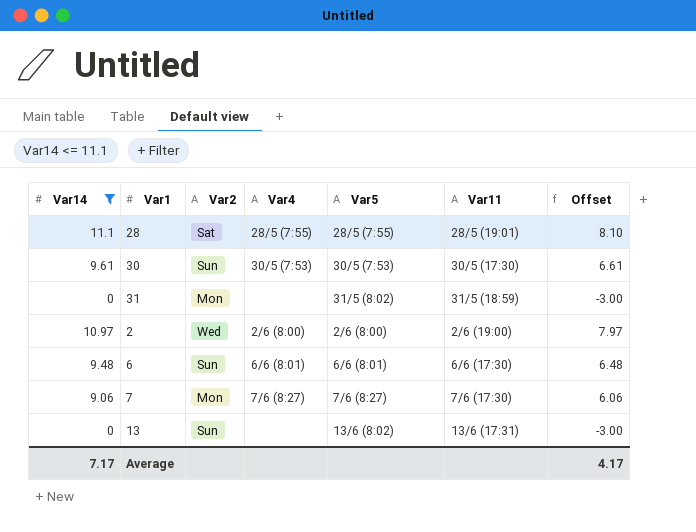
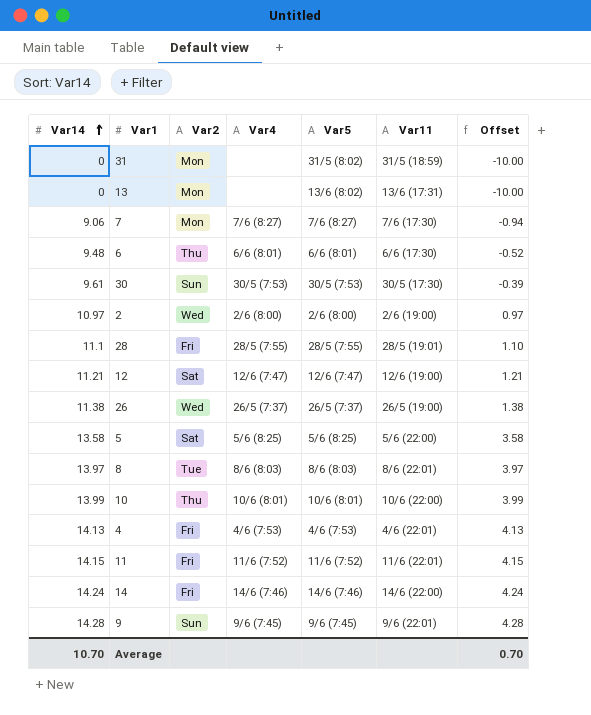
filter: Var14 <= 11.1 -> none
row order: none -> Var14 ascending
column Offset | formula: [Var14] - 3 -> [Var14] - 10
13 | Var2: Sun -> Mon
6 | Var2: Sun -> Thu
28 | Var2: Sat -> Fri
Average | Var14: 7.17 -> 10.70
Average | Offset: 4.17 -> 0.70

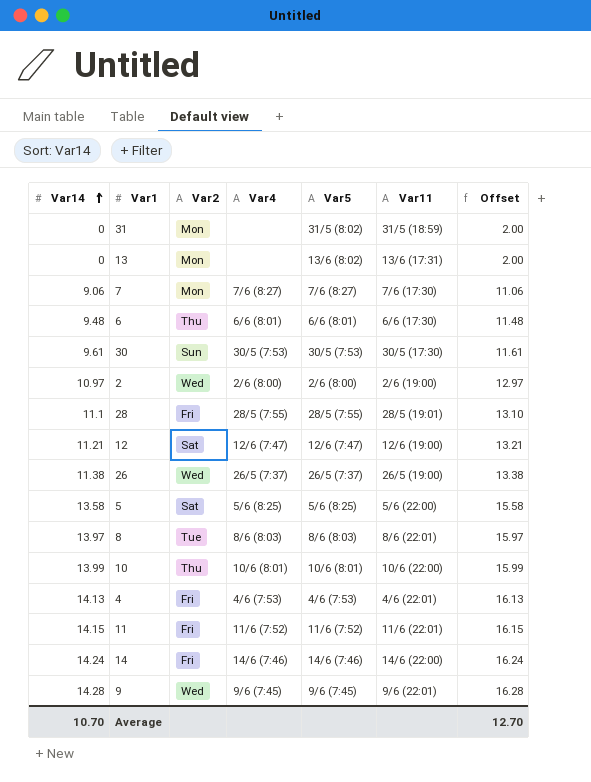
column Offset | formula: [Var14] - 10 -> [Var14] + 2
9 | Var2: Sun -> Wed
Average | Offset: 0.70 -> 12.70

